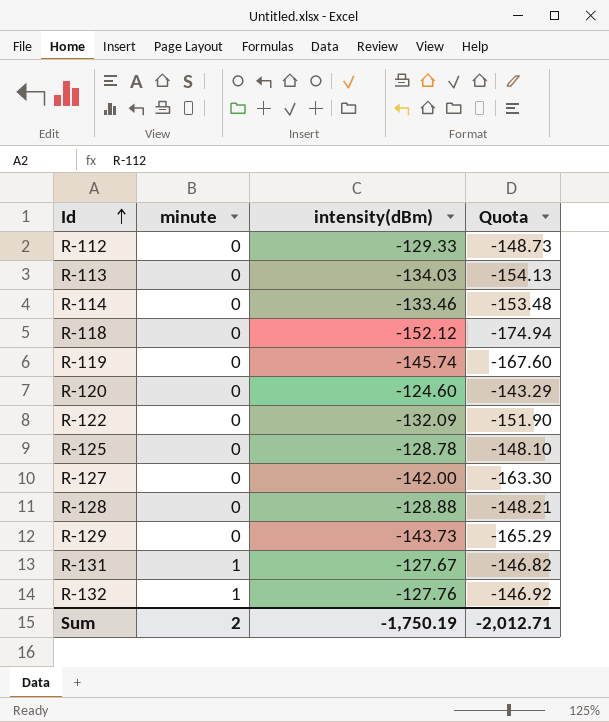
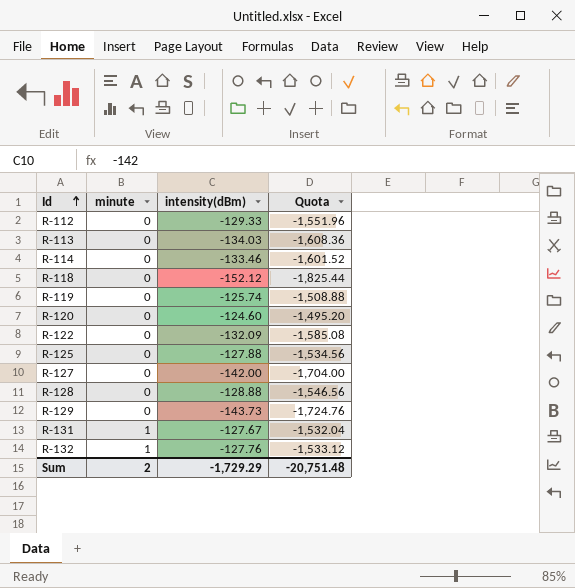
column Quota | formula: [intensity(dBm)] * 1.15 -> [intensity(dBm)] * 12
R-119 | intensity(dBm): -145.74 -> -125.74
R-125 | intensity(dBm): -128.78 -> -127.88
Sum | intensity(dBm): -1,750.19 -> -1,729.29
Sum | Quota: -2,012.71 -> -20,751.48

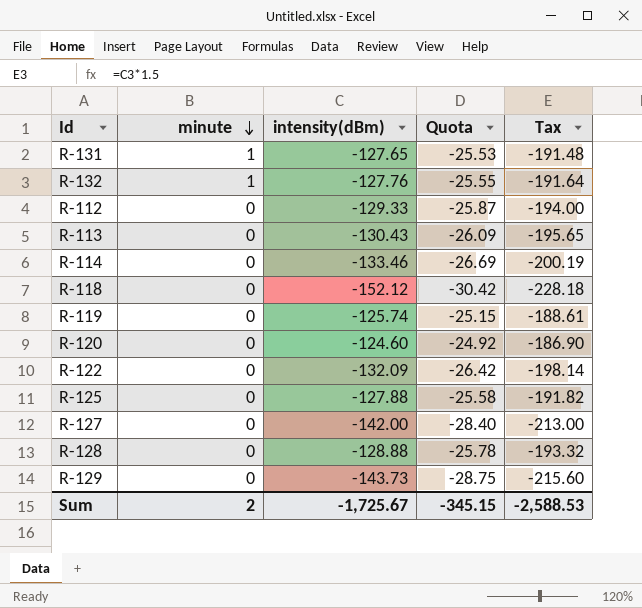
row order: Id ascending -> minute descending
column Quota | formula: [intensity(dBm)] * 12 -> [intensity(dBm)] * 0.2
column Tax | formula: none -> [intensity(dBm)] * 1.5
R-131 | intensity(dBm): -127.67 -> -127.65
R-113 | intensity(dBm): -134.03 -> -130.43
Sum | intensity(dBm): -1,729.29 -> -1,725.67
Sum | Quota: -20,751.48 -> -345.15

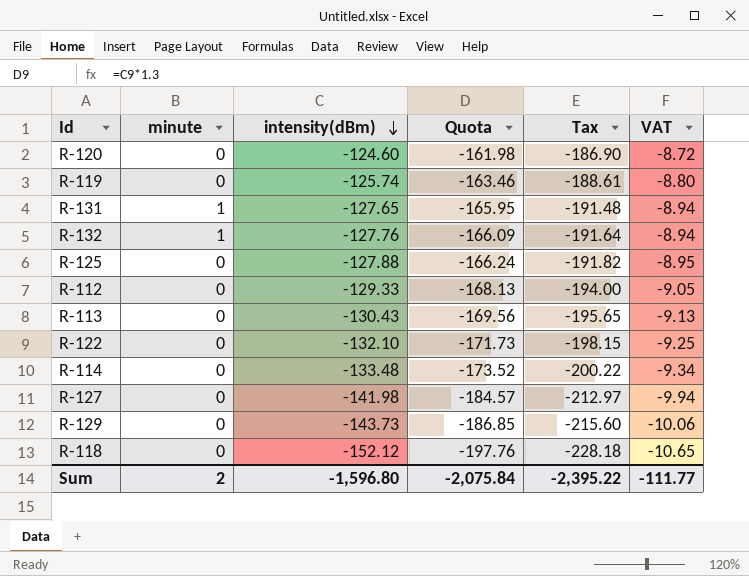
row order: minute descending -> intensity(dBm) descending
column Quota | formula: [intensity(dBm)] * 0.2 -> [intensity(dBm)] * 1.3
column VAT | formula: none -> [intensity(dBm)] * 0.07
row R-128: 0 | -128.88 | -25.78 | -193.32 -> none
R-122 | intensity(dBm): -132.09 -> -132.10
R-122 | Tax: -198.14 -> -198.15
R-114 | intensity(dBm): -133.46 -> -133.48
R-114 | Tax: -200.19 -> -200.22
R-127 | intensity(dBm): -142.00 -> -141.98
R-127 | Tax: -213.00 -> -212.97
Sum | intensity(dBm): -1,725.67 -> -1,596.80
Sum | Quota: -345.15 -> -2,075.84
Sum | Tax: -2,588.53 -> -2,395.22

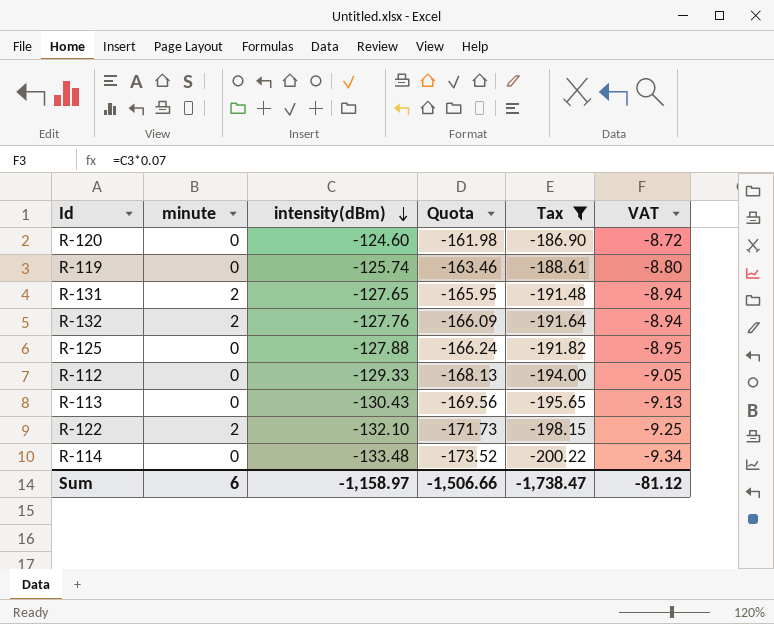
filter: none -> Tax >= -200.22
R-131 | minute: 1 -> 2
R-132 | minute: 1 -> 2
R-122 | minute: 0 -> 2
Sum | minute: 2 -> 6
Sum | intensity(dBm): -1,596.80 -> -1,158.97
Sum | Quota: -2,075.84 -> -1,506.66
Sum | Tax: -2,395.22 -> -1,738.47
Sum | VAT: -111.77 -> -81.12

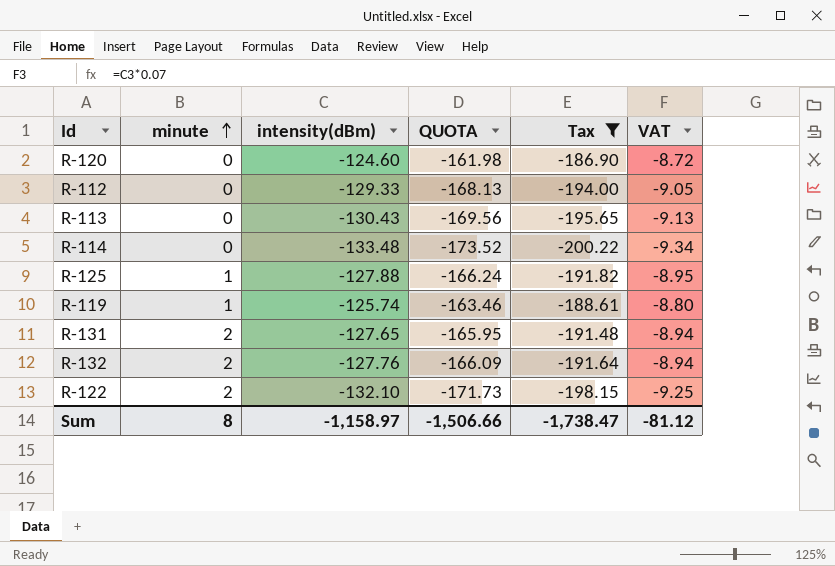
row order: intensity(dBm) descending -> minute ascending
column name: Quota -> QUOTA
R-125 | minute: 0 -> 1
R-119 | minute: 0 -> 1
Sum | minute: 6 -> 8

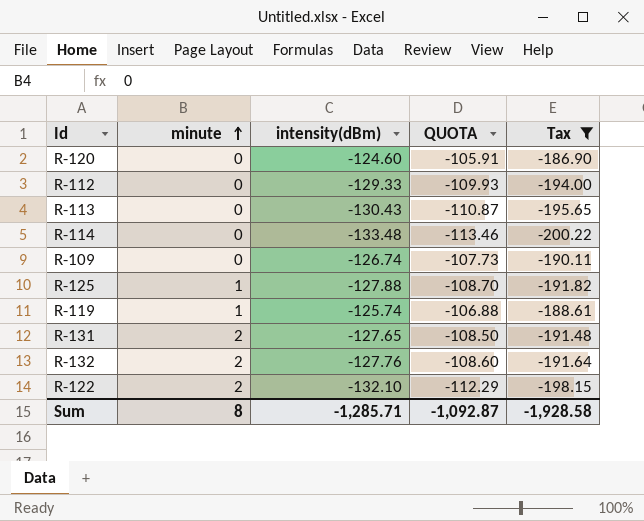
column VAT | formula: [intensity(dBm)] * 0.07 -> none
column QUOTA | formula: [intensity(dBm)] * 1.3 -> [intensity(dBm)] * 0.85
row R-109: none -> 0 | -126.74 | -107.73 | -190.11
Sum | intensity(dBm): -1,158.97 -> -1,285.71
Sum | QUOTA: -1,506.66 -> -1,092.87
Sum | Tax: -1,738.47 -> -1,928.58

